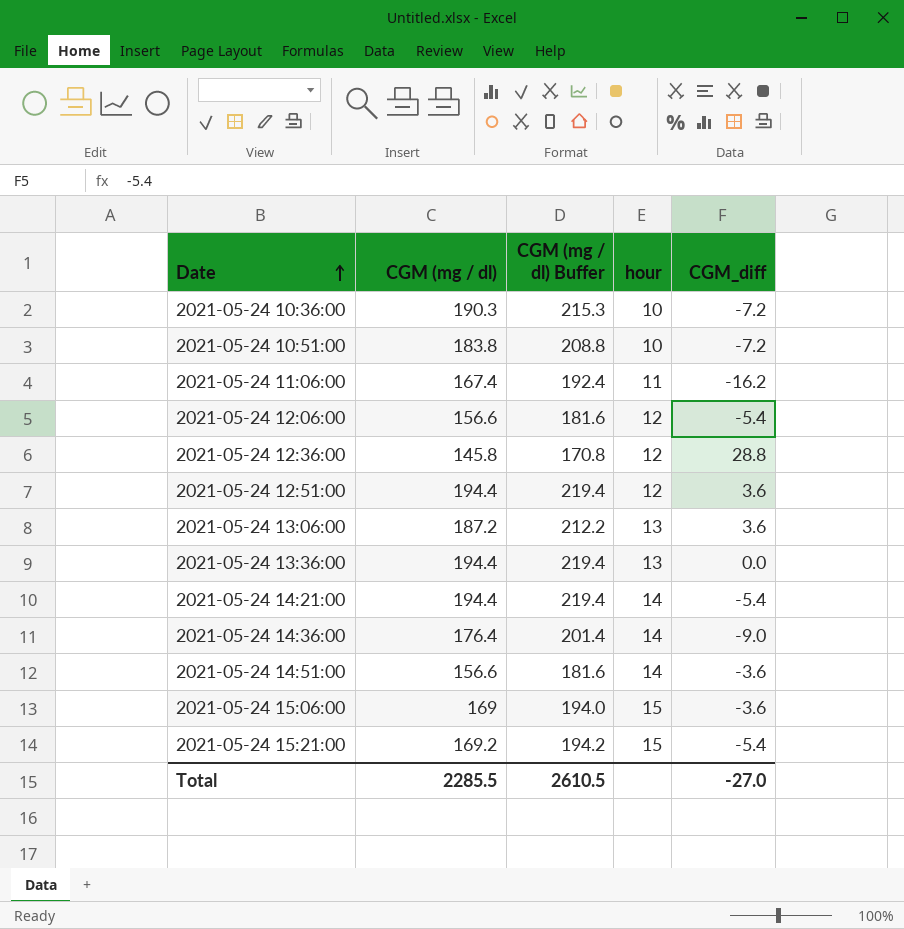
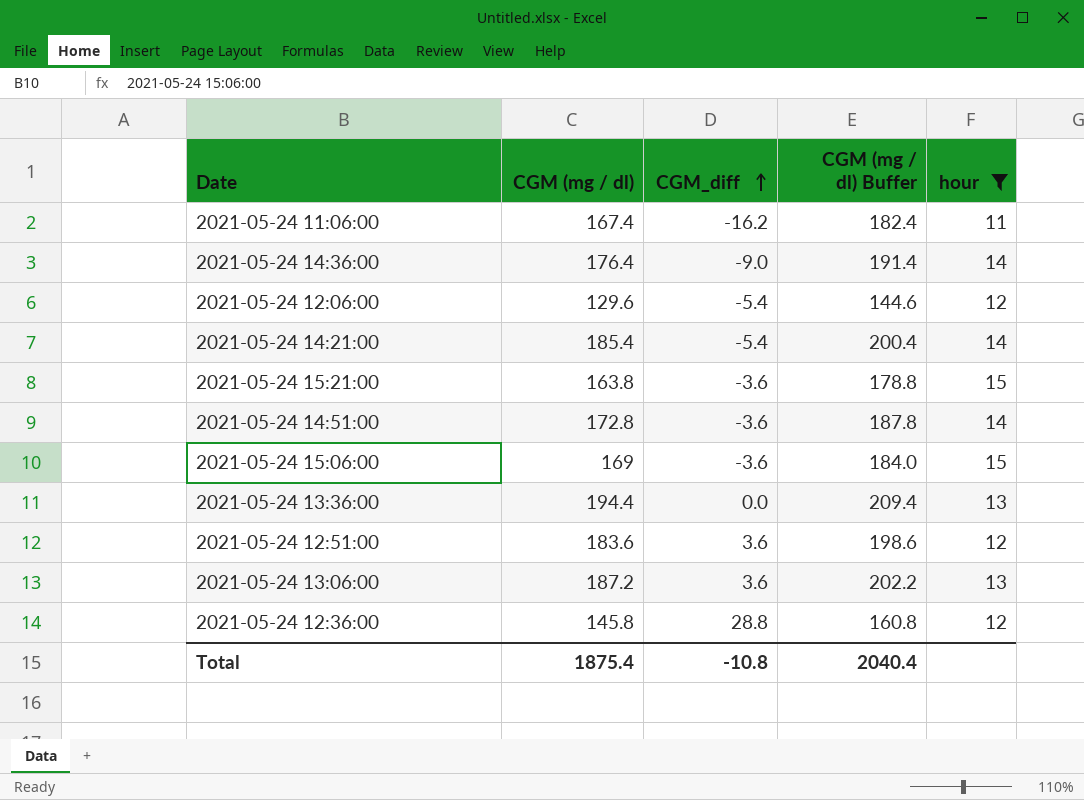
filter: none -> hour != 10
row order: Date ascending -> CGM_diff ascending
column CGM_diff | position: 5 -> 3
column CGM (mg / dl) Buffer | formula: [CGM (mg / dl)] + 25 -> [CGM (mg / dl)] + 15
2021-05-24 12:06:00 | CGM (mg / dl): 156.6 -> 129.6
2021-05-24 14:21:00 | CGM (mg / dl): 194.4 -> 185.4
2021-05-24 15:21:00 | CGM (mg / dl): 169.2 -> 163.8
2021-05-24 15:21:00 | CGM_diff: -5.4 -> -3.6
2021-05-24 14:51:00 | CGM (mg / dl): 156.6 -> 172.8
2021-05-24 12:51:00 | CGM (mg / dl): 194.4 -> 183.6
Total | CGM (mg / dl): 2285.5 -> 1875.4
Total | CGM_diff: -27.0 -> -10.8
Total | CGM (mg / dl) Buffer: 2610.5 -> 2040.4

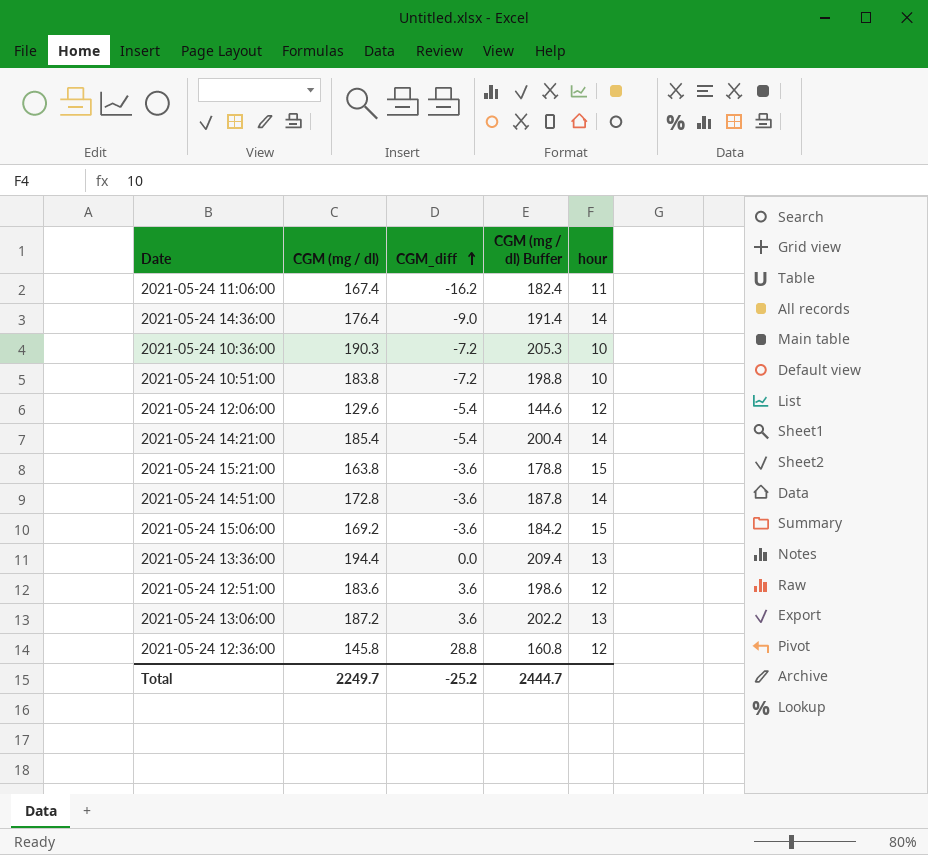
filter: hour != 10 -> none
2021-05-24 15:06:00 | CGM (mg / dl): 169 -> 169.2
2021-05-24 15:06:00 | CGM (mg / dl) Buffer: 184.0 -> 184.2
Total | CGM (mg / dl): 1875.4 -> 2249.7
Total | CGM_diff: -10.8 -> -25.2
Total | CGM (mg / dl) Buffer: 2040.4 -> 2444.7

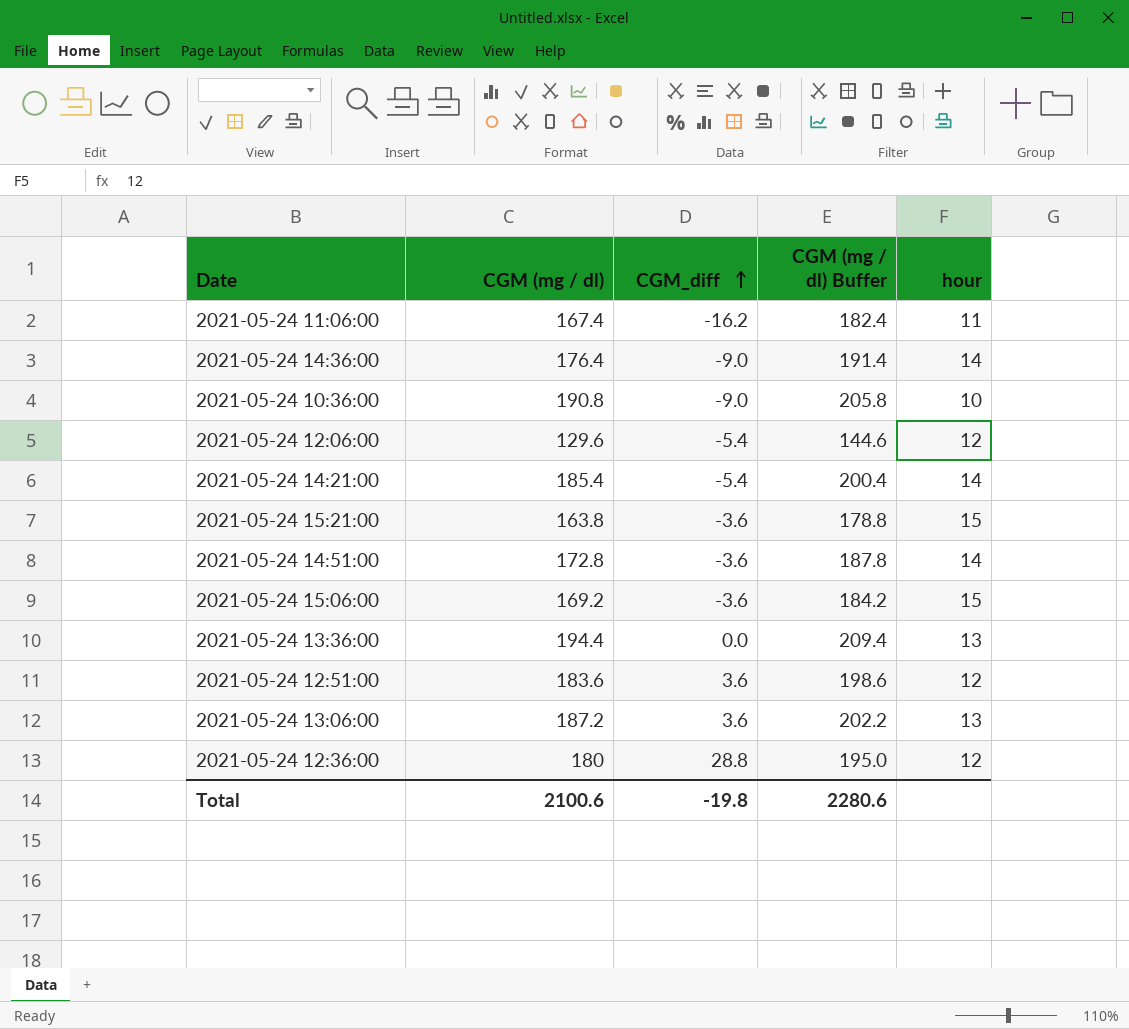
row 2021-05-24 10:51:00: 183.8 | -7.2 | 198.8 | 10 -> none
2021-05-24 10:36:00 | CGM (mg / dl): 190.3 -> 190.8
2021-05-24 10:36:00 | CGM_diff: -7.2 -> -9.0
2021-05-24 10:36:00 | CGM (mg / dl) Buffer: 205.3 -> 205.8
2021-05-24 12:36:00 | CGM (mg / dl): 145.8 -> 180
2021-05-24 12:36:00 | CGM (mg / dl) Buffer: 160.8 -> 195.0
Total | CGM (mg / dl): 2249.7 -> 2100.6
Total | CGM_diff: -25.2 -> -19.8
Total | CGM (mg / dl) Buffer: 2444.7 -> 2280.6

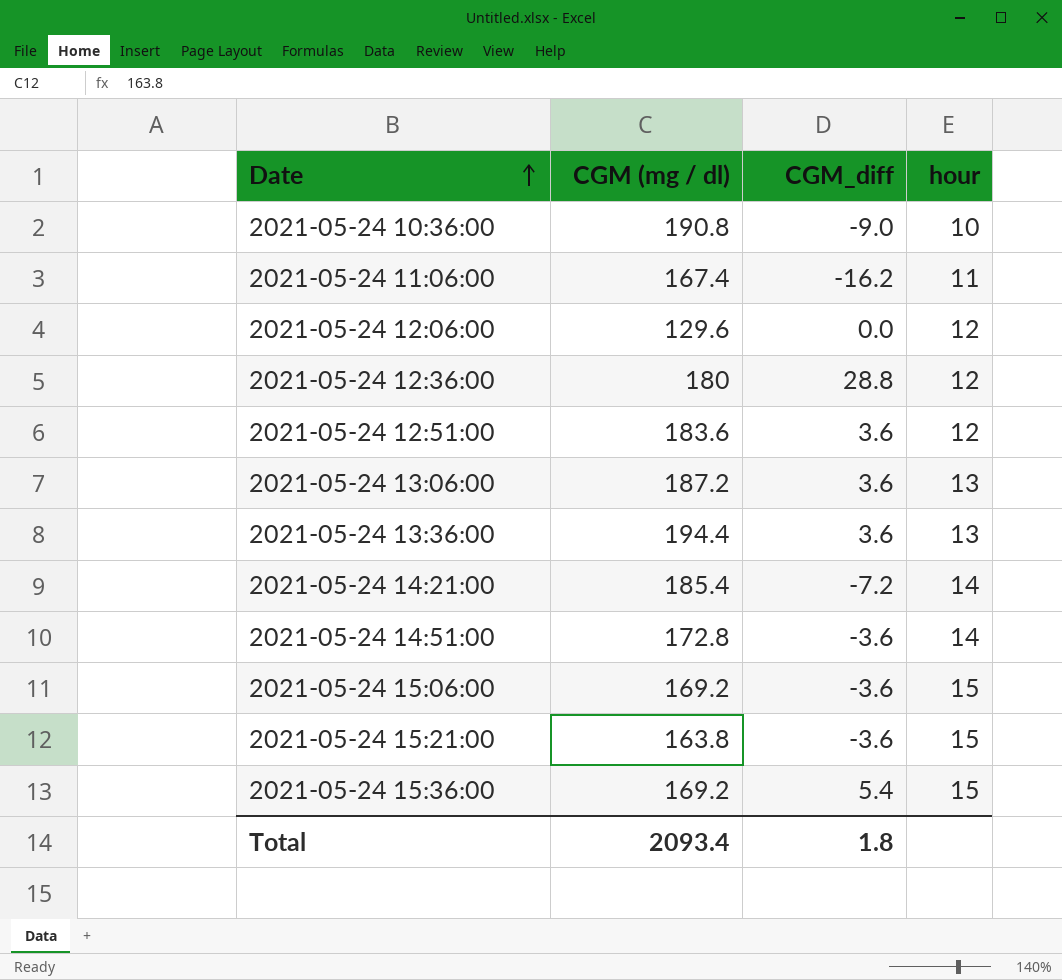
row order: CGM_diff ascending -> Date ascending
column CGM (mg / dl) Buffer | formula: [CGM (mg / dl)] + 15 -> none
row 2021-05-24 14:36:00: 176.4 | -9.0 | 191.4 | 14 -> none
2021-05-24 12:06:00 | CGM_diff: -5.4 -> 0.0
2021-05-24 13:36:00 | CGM_diff: 0.0 -> 3.6
2021-05-24 14:21:00 | CGM_diff: -5.4 -> -7.2
row 2021-05-24 15:36:00: none -> 169.2 | 5.4 | 15
Total | CGM (mg / dl): 2100.6 -> 2093.4
Total | CGM_diff: -19.8 -> 1.8

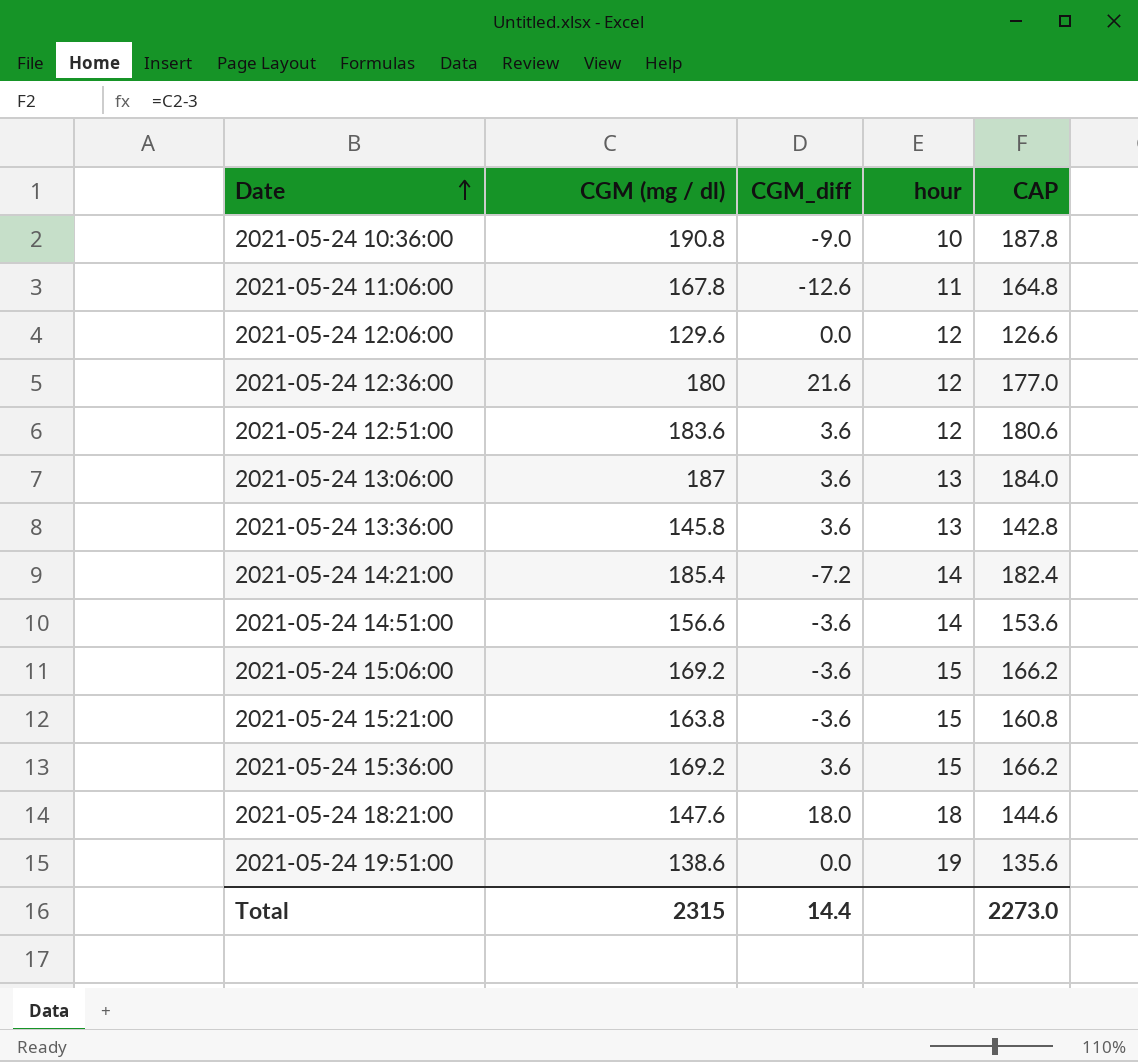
column CAP | formula: none -> [CGM (mg / dl)] - 3
2021-05-24 11:06:00 | CGM (mg / dl): 167.4 -> 167.8
2021-05-24 11:06:00 | CGM_diff: -16.2 -> -12.6
2021-05-24 12:36:00 | CGM_diff: 28.8 -> 21.6
2021-05-24 13:06:00 | CGM (mg / dl): 187.2 -> 187
2021-05-24 13:36:00 | CGM (mg / dl): 194.4 -> 145.8
2021-05-24 14:51:00 | CGM (mg / dl): 172.8 -> 156.6
2021-05-24 15:36:00 | CGM_diff: 5.4 -> 3.6
row 2021-05-24 18:21:00: none -> 147.6 | 18.0 | 18 | 144.6
row 2021-05-24 19:51:00: none -> 138.6 | 0.0 | 19 | 135.6
Total | CGM (mg / dl): 2093.4 -> 2315
Total | CGM_diff: 1.8 -> 14.4

